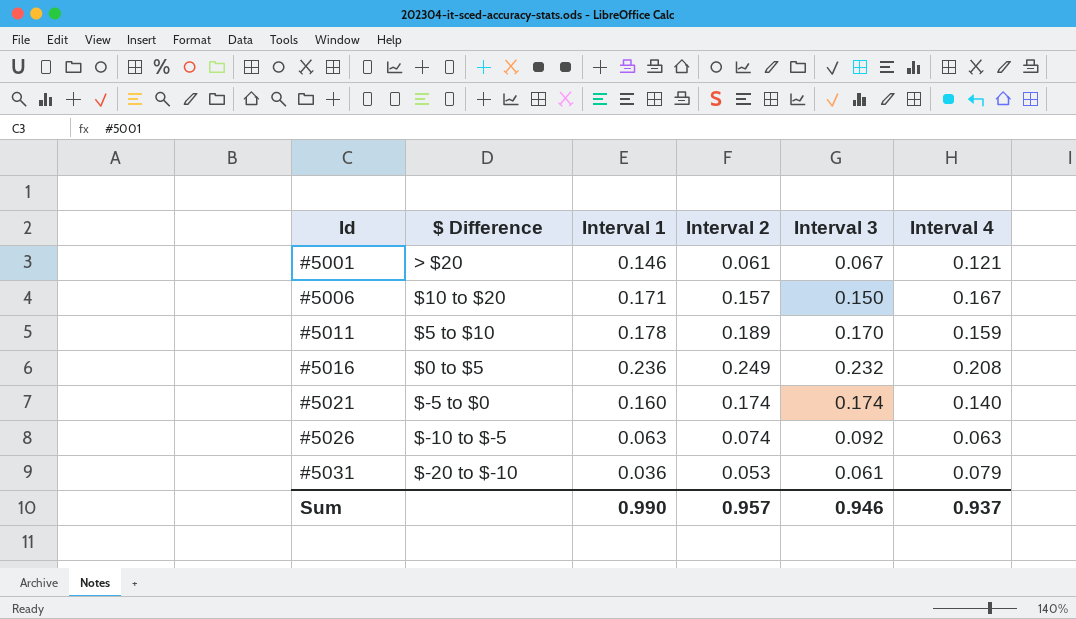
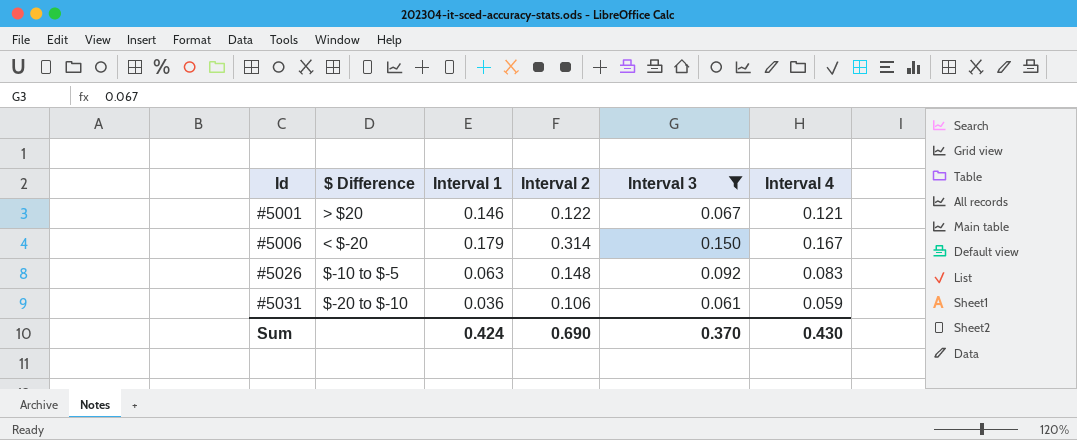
filter: none -> Interval 3 <= 0.150
#5001 | Interval 2: 0.061 -> 0.122
#5006 | $ Difference: $10 to $20 -> < $-20
#5006 | Interval 1: 0.171 -> 0.179
#5006 | Interval 2: 0.157 -> 0.314
#5026 | Interval 2: 0.074 -> 0.148
#5026 | Interval 4: 0.063 -> 0.083
#5031 | Interval 2: 0.053 -> 0.106
#5031 | Interval 4: 0.079 -> 0.059
Sum | Interval 1: 0.990 -> 0.424
Sum | Interval 2: 0.957 -> 0.690
Sum | Interval 3: 0.946 -> 0.370
Sum | Interval 4: 0.937 -> 0.430

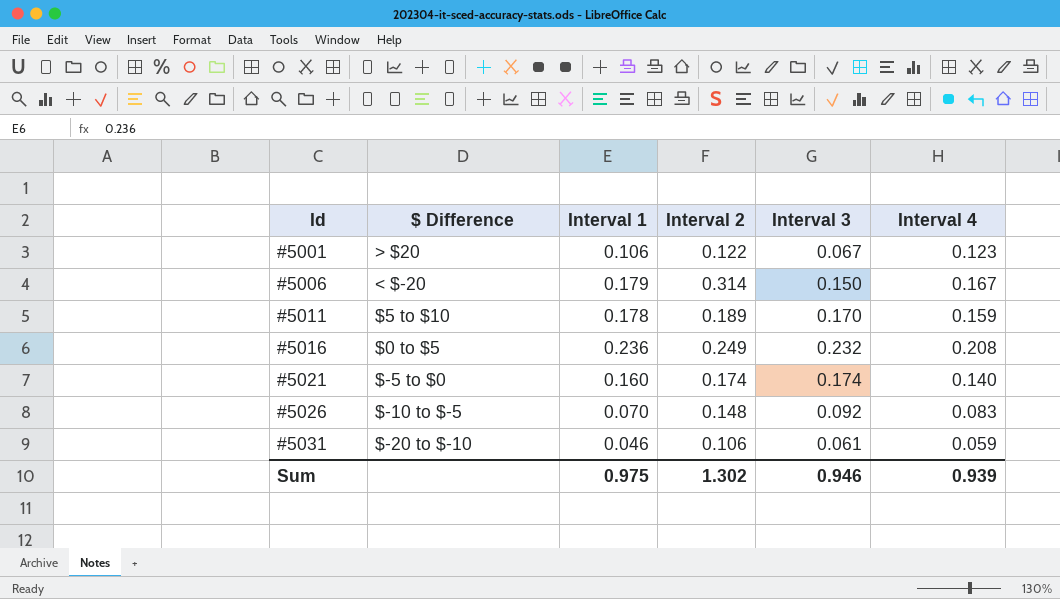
filter: Interval 3 <= 0.150 -> none
#5001 | Interval 1: 0.146 -> 0.106
#5001 | Interval 4: 0.121 -> 0.123
#5026 | Interval 1: 0.063 -> 0.070
#5031 | Interval 1: 0.036 -> 0.046
Sum | Interval 1: 0.424 -> 0.975
Sum | Interval 2: 0.690 -> 1.302
Sum | Interval 3: 0.370 -> 0.946
Sum | Interval 4: 0.430 -> 0.939

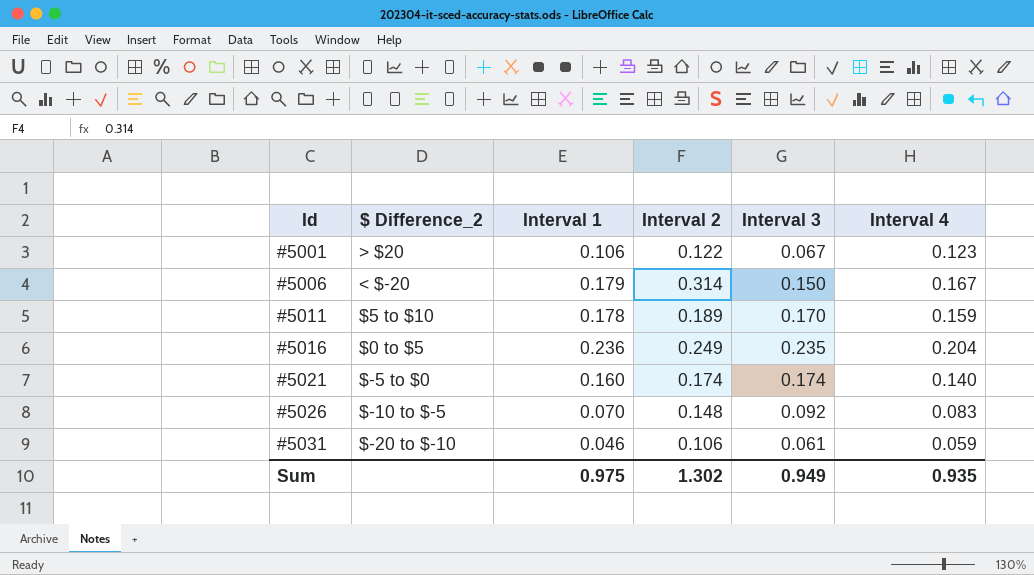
column name: $ Difference -> $ Difference_2
#5016 | Interval 3: 0.232 -> 0.235
#5016 | Interval 4: 0.208 -> 0.204
Sum | Interval 3: 0.946 -> 0.949
Sum | Interval 4: 0.939 -> 0.935

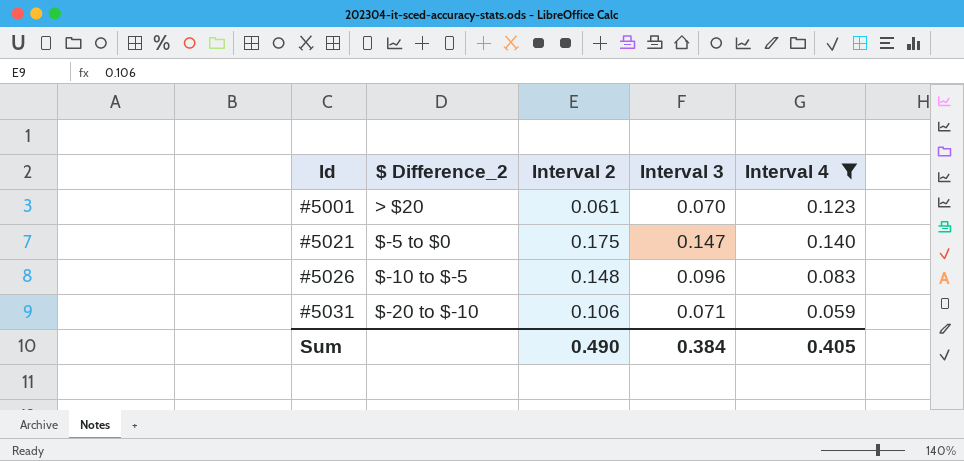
filter: none -> Interval 4 <= 0.140
column Interval 1 | position: 3 -> none
#5001 | Interval 2: 0.122 -> 0.061
#5001 | Interval 3: 0.067 -> 0.070
#5021 | Interval 2: 0.174 -> 0.175
#5021 | Interval 3: 0.174 -> 0.147
#5026 | Interval 3: 0.092 -> 0.096
#5031 | Interval 3: 0.061 -> 0.071
Sum | Interval 2: 1.302 -> 0.490
Sum | Interval 3: 0.949 -> 0.384
Sum | Interval 4: 0.935 -> 0.405

